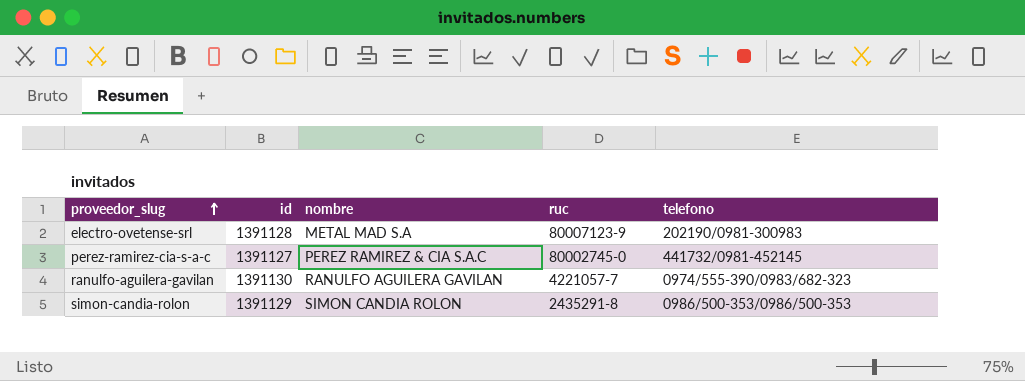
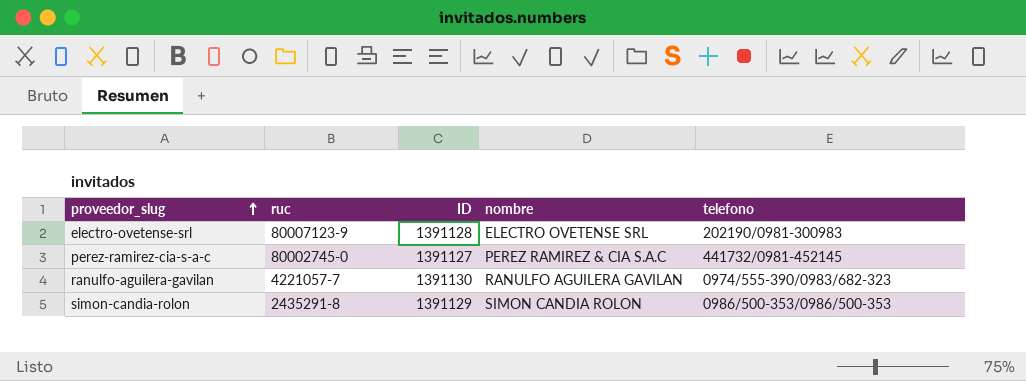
column ruc | position: 4 -> 2
column name: id -> ID
electro-ovetense-srl | nombre: METAL MAD S.A -> ELECTRO OVETENSE SRL

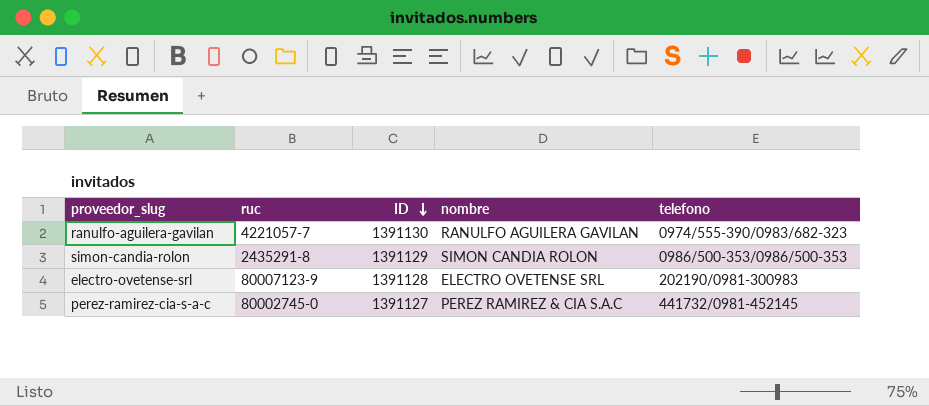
row order: proveedor_slug ascending -> ID descending

